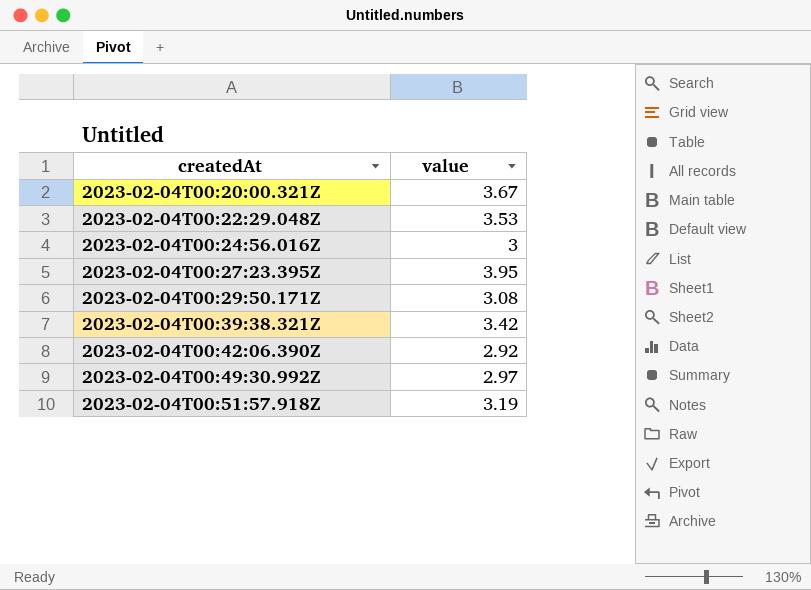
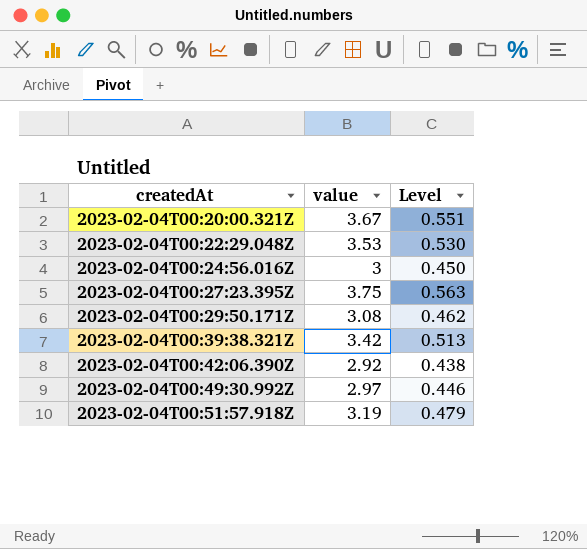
column Level | formula: none -> [value] * 0.15
2023-02-04T00:27:23.395Z | value: 3.95 -> 3.75

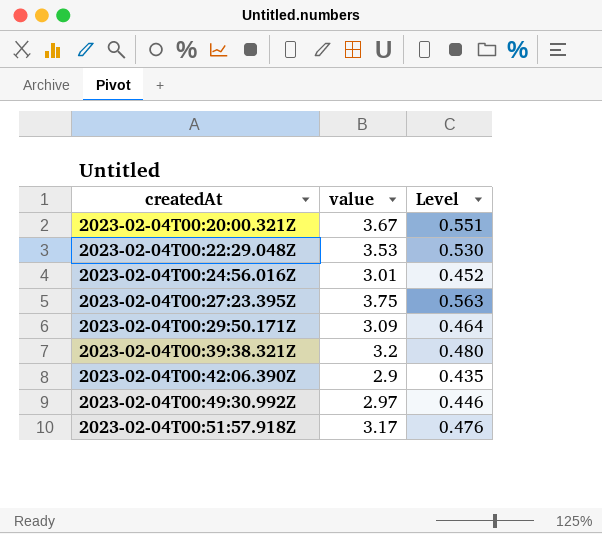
2023-02-04T00:24:56.016Z | value: 3 -> 3.01
2023-02-04T00:24:56.016Z | Level: 0.450 -> 0.452
2023-02-04T00:29:50.171Z | value: 3.08 -> 3.09
2023-02-04T00:29:50.171Z | Level: 0.462 -> 0.464
2023-02-04T00:39:38.321Z | value: 3.42 -> 3.2
2023-02-04T00:39:38.321Z | Level: 0.513 -> 0.480
2023-02-04T00:42:06.390Z | value: 2.92 -> 2.9
2023-02-04T00:42:06.390Z | Level: 0.438 -> 0.435
2023-02-04T00:51:57.918Z | value: 3.19 -> 3.17
2023-02-04T00:51:57.918Z | Level: 0.479 -> 0.476

